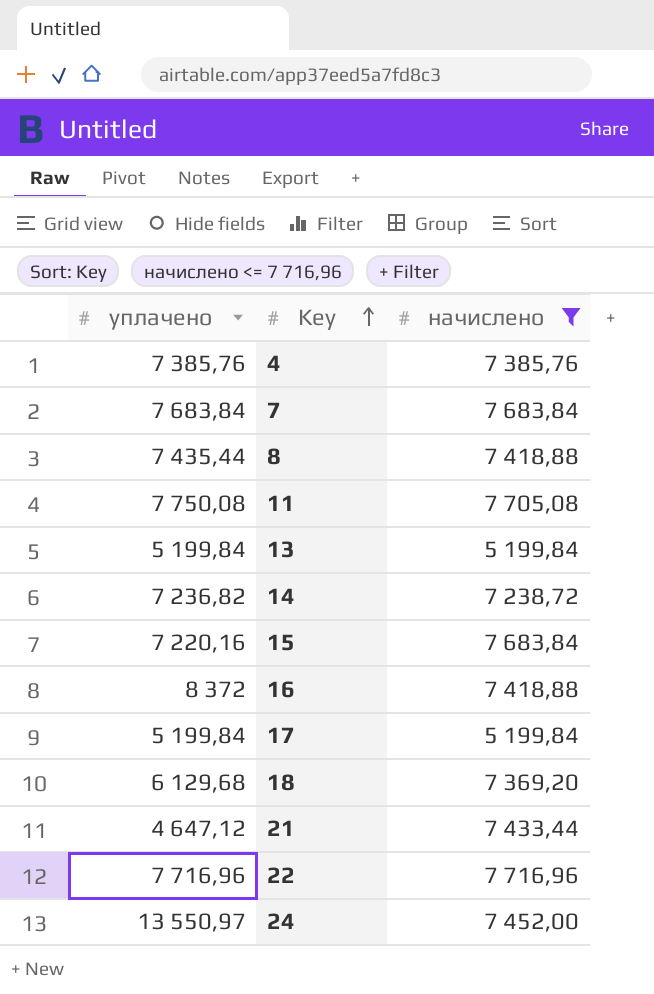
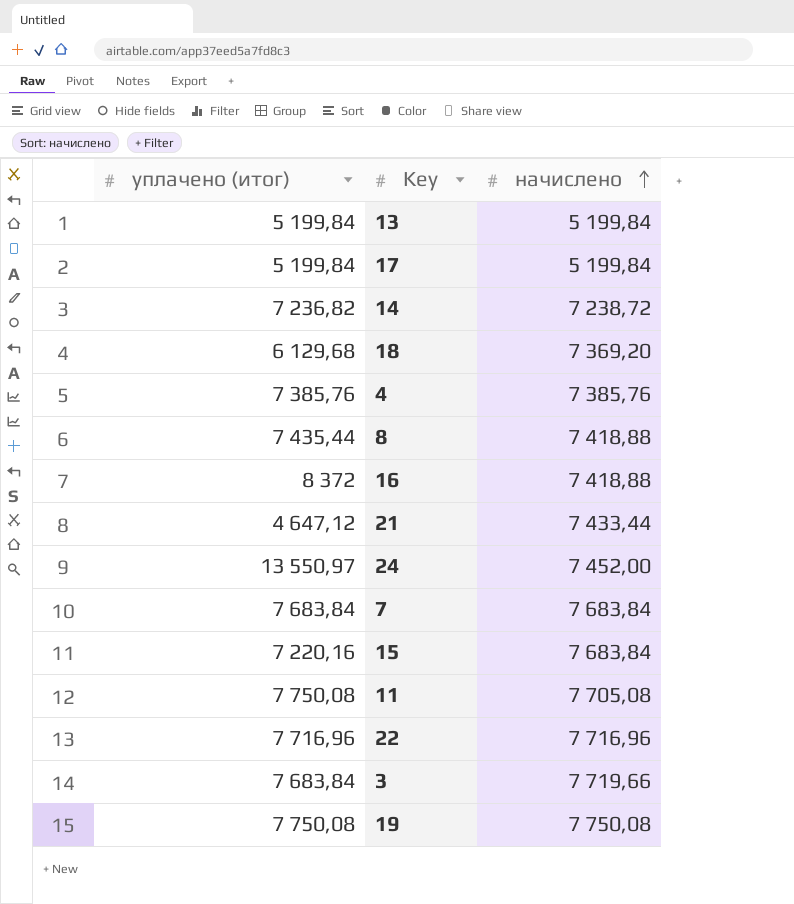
filter: начислено <= 7 716,96 -> none
row order: Key ascending -> начислено ascending
column name: уплачено -> уплачено (итог)

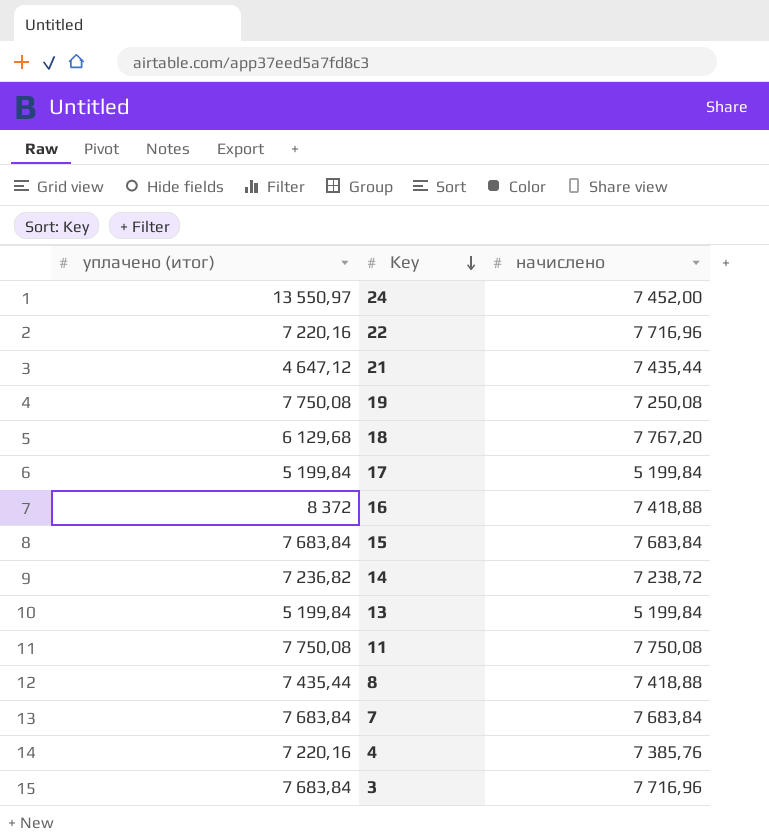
row order: начислено ascending -> Key descending
22 | уплачено (итог): 7 716,96 -> 7 220,16
21 | начислено: 7 433,44 -> 7 435,44
19 | начислено: 7 750,08 -> 7 250,08
18 | начислено: 7 369,20 -> 7 767,20
15 | уплачено (итог): 7 220,16 -> 7 683,84
11 | начислено: 7 705,08 -> 7 750,08
4 | уплачено (итог): 7 385,76 -> 7 220,16
3 | начислено: 7 719,66 -> 7 716,96

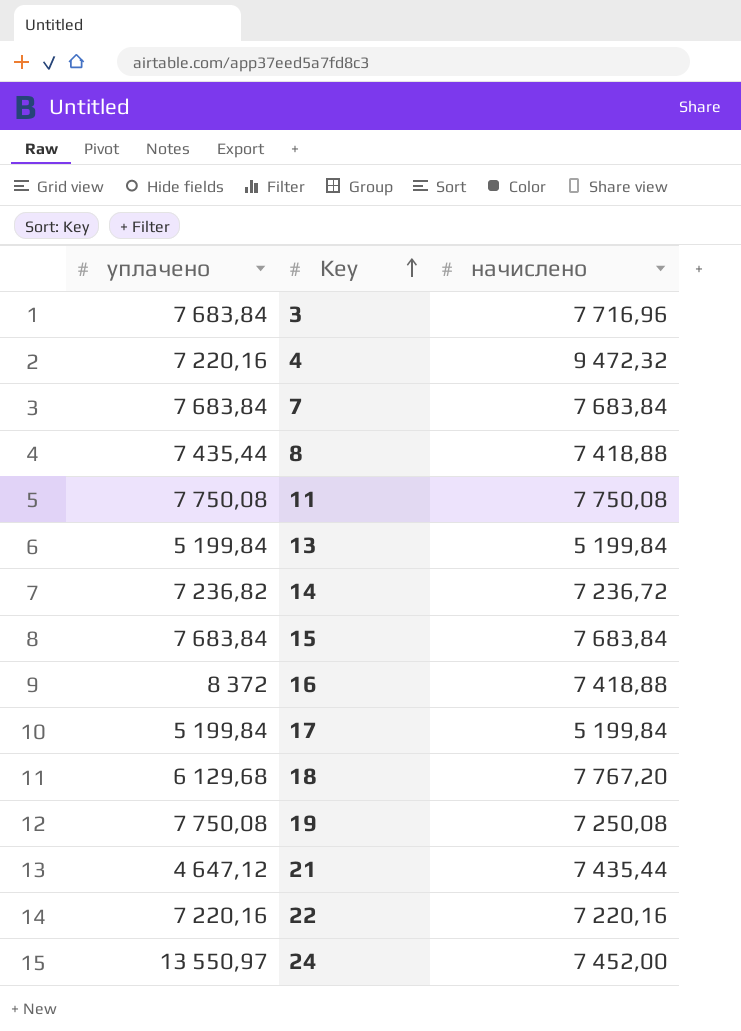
row order: Key descending -> Key ascending
column name: уплачено (итог) -> уплачено
4 | начислено: 7 385,76 -> 9 472,32
14 | начислено: 7 238,72 -> 7 236,72
22 | начислено: 7 716,96 -> 7 220,16

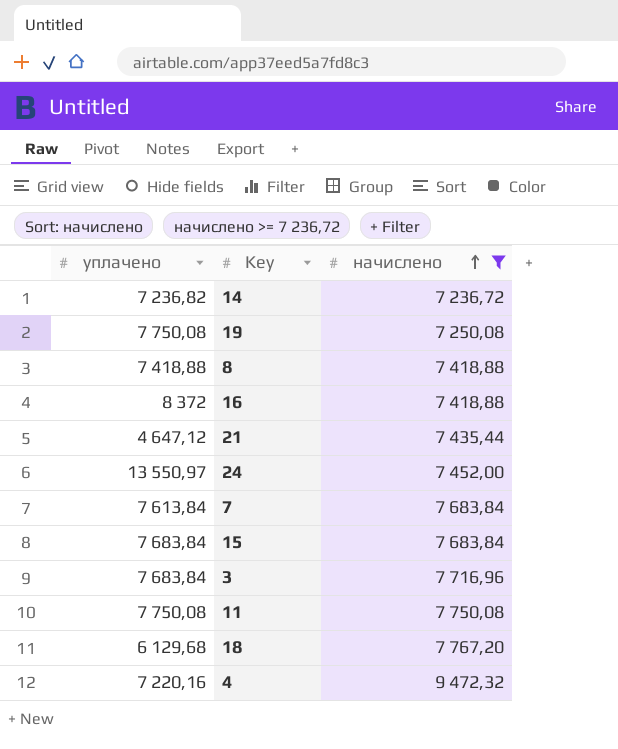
filter: none -> начислено >= 7 236,72
row order: Key ascending -> начислено ascending
8 | уплачено: 7 435,44 -> 7 418,88
7 | уплачено: 7 683,84 -> 7 613,84

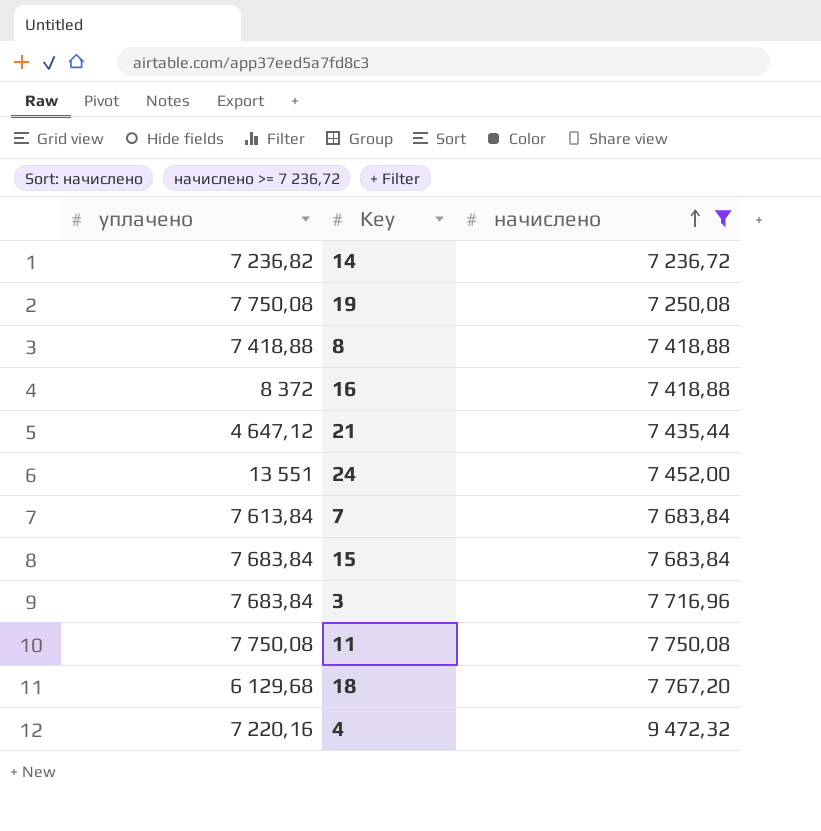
24 | уплачено: 13 550,97 -> 13 551

